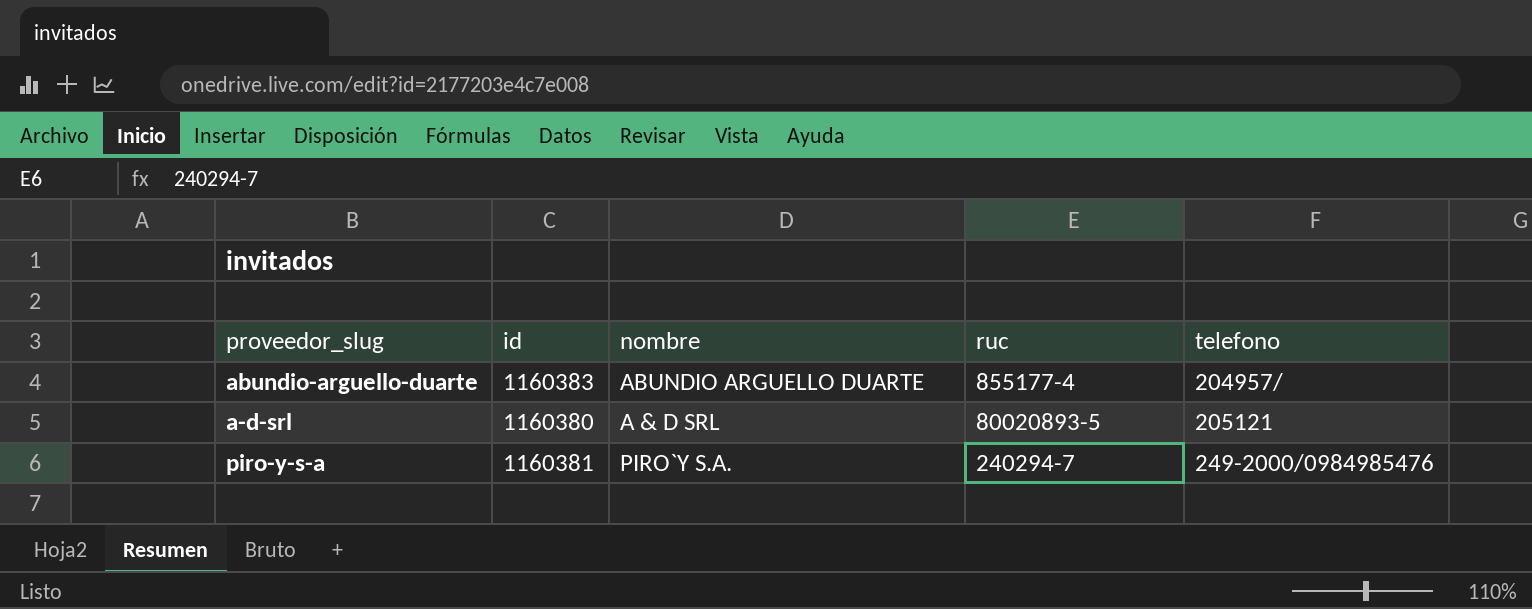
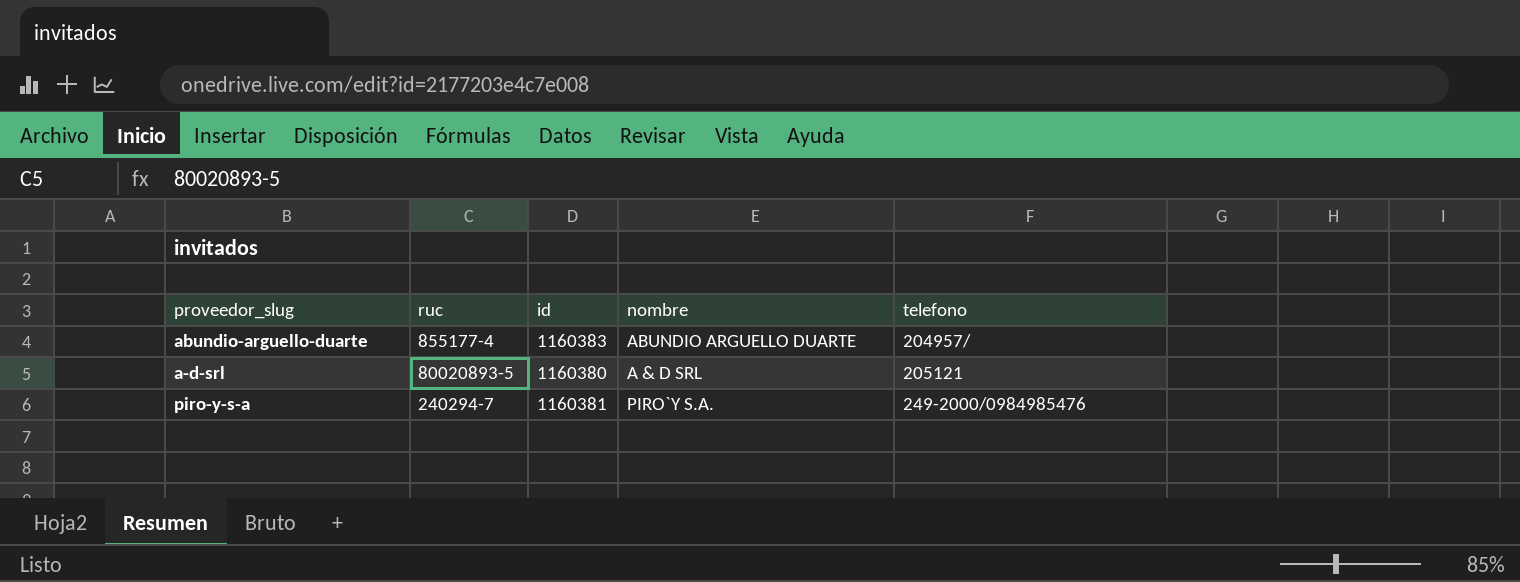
column ruc | position: 4 -> 2

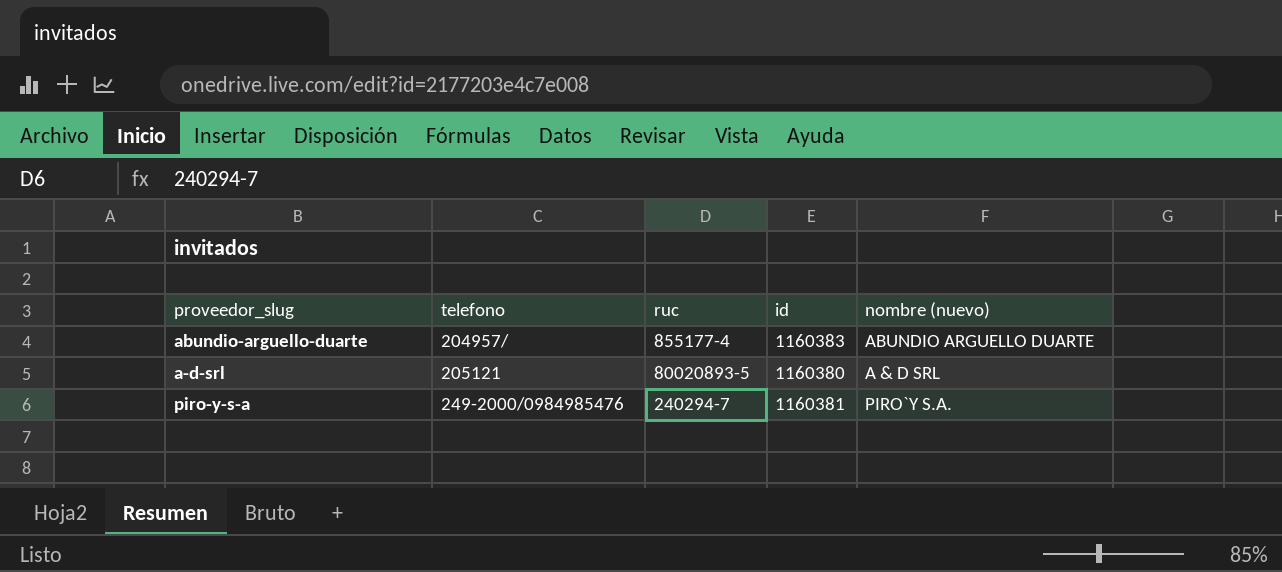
column telefono | position: 5 -> 2
column name: nombre -> nombre (nuevo)

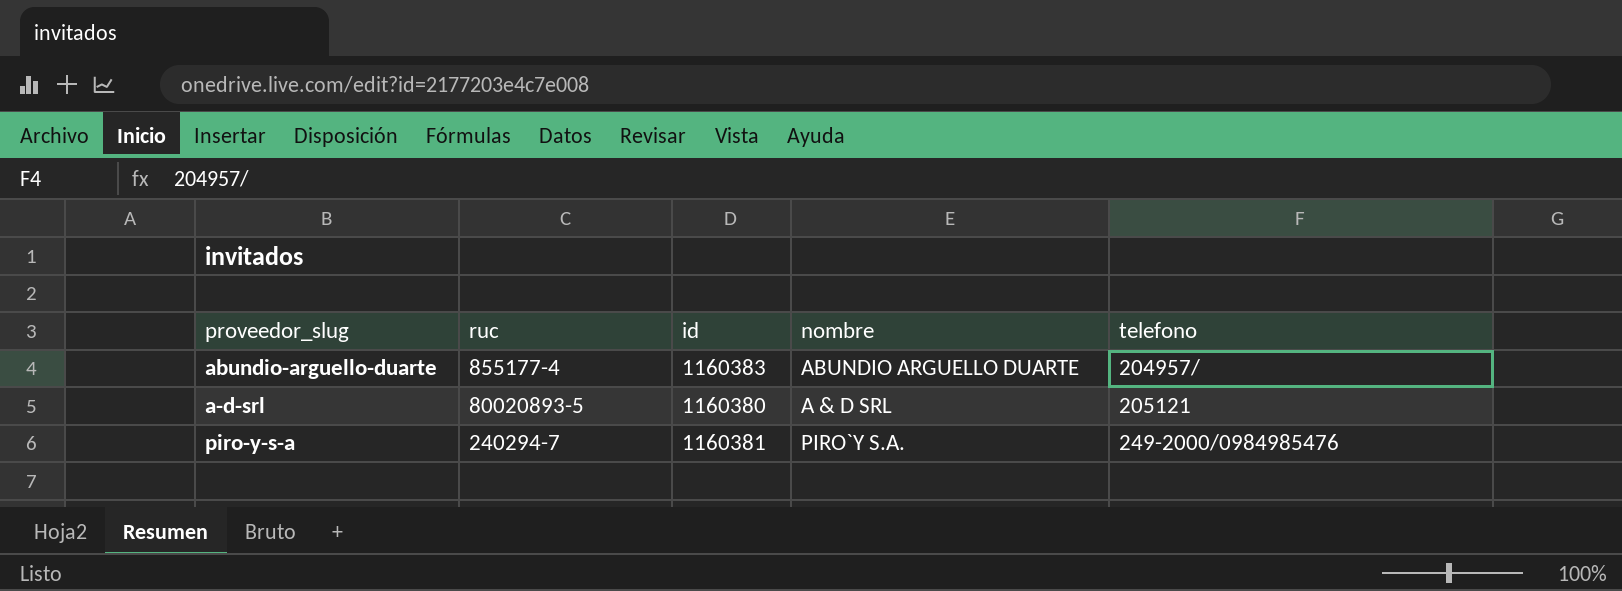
column name: nombre (nuevo) -> nombre
column telefono | position: 2 -> 5

